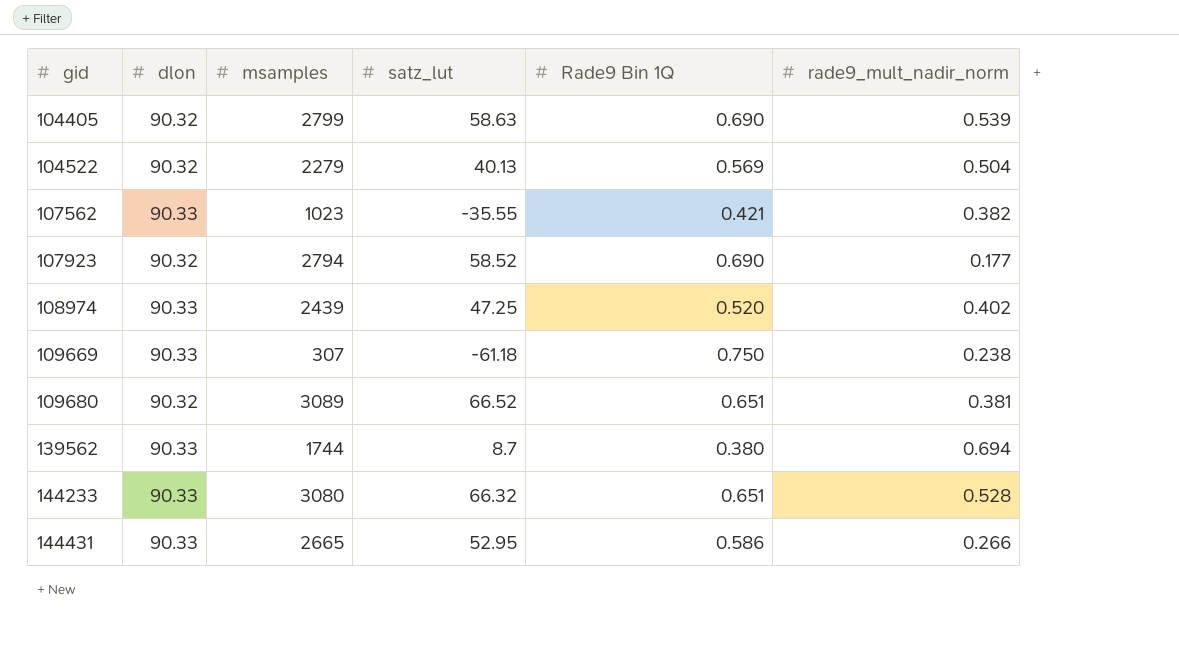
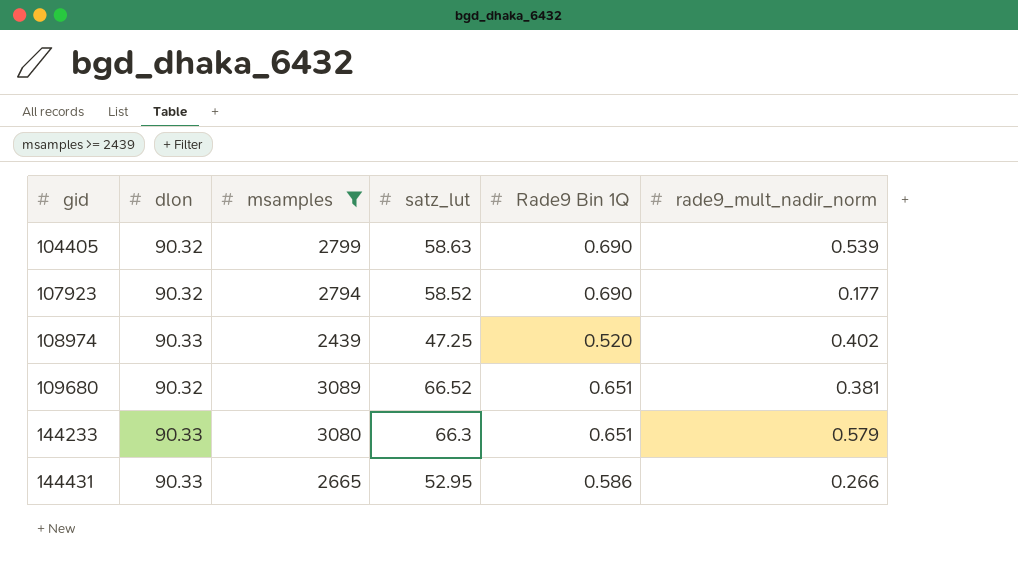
filter: none -> msamples >= 2439
144233 | satz_lut: 66.32 -> 66.3
144233 | rade9_mult_nadir_norm: 0.528 -> 0.579

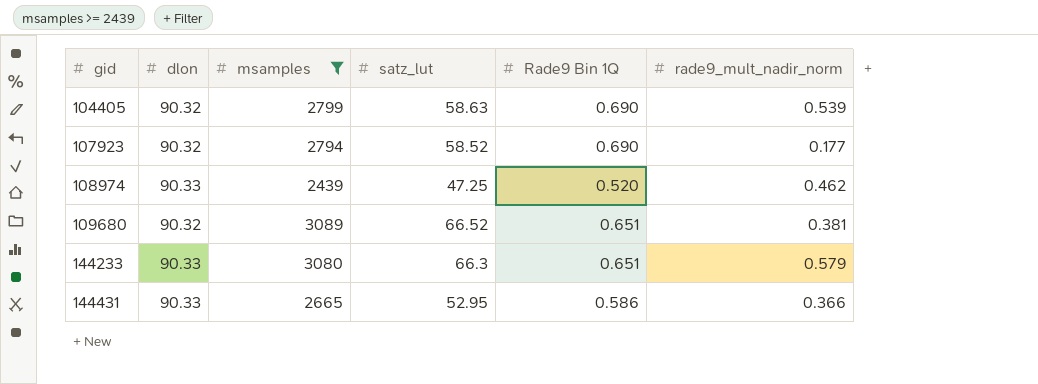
108974 | rade9_mult_nadir_norm: 0.402 -> 0.462
144431 | rade9_mult_nadir_norm: 0.266 -> 0.366

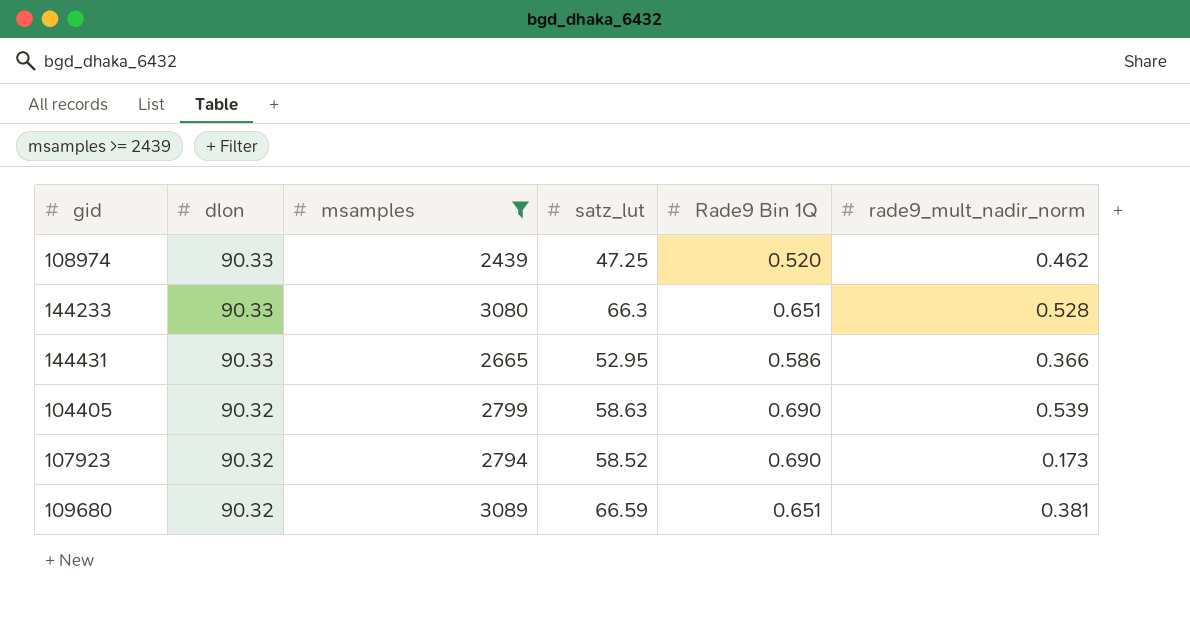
row order: gid ascending -> dlon descending
144233 | rade9_mult_nadir_norm: 0.579 -> 0.528
107923 | rade9_mult_nadir_norm: 0.177 -> 0.173
109680 | satz_lut: 66.52 -> 66.59

